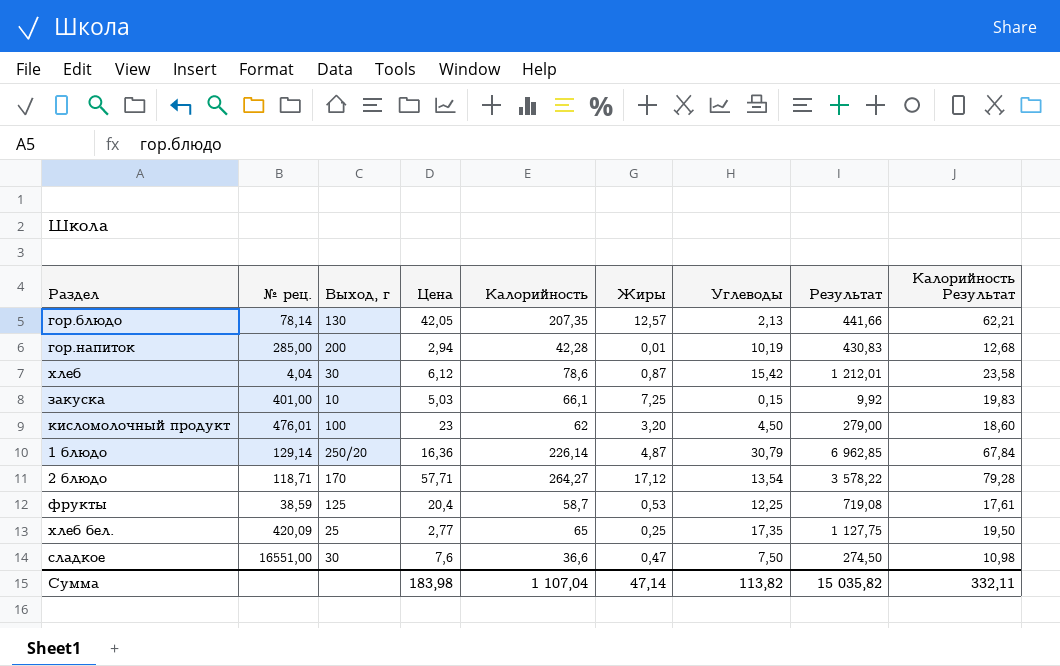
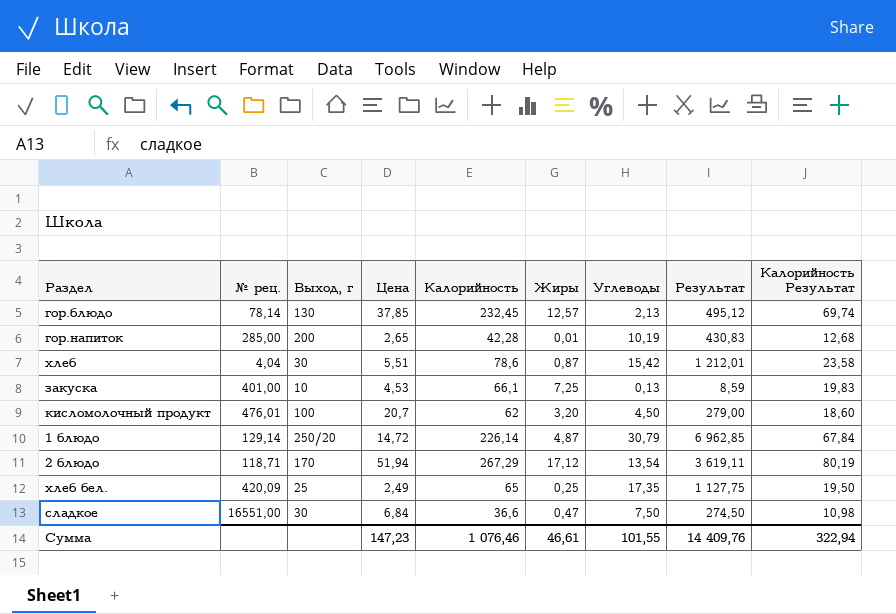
row фрукты: 38,59 | 125 | 20,4 | 58,7 | 0,53 | 12,25 | 719,08 | 17,61 -> none
гор.блюдо | Цена: 42,05 -> 37,85
гор.блюдо | Калорийность: 207,35 -> 232,45
гор.блюдо | Результат: 441,66 -> 495,12
гор.блюдо | Калорийность Результат: 62,21 -> 69,74
гор.напиток | Цена: 2,94 -> 2,65
хлеб | Цена: 6,12 -> 5,51
закуска | Цена: 5,03 -> 4,53
закуска | Углеводы: 0,15 -> 0,13
закуска | Результат: 9,92 -> 8,59
кисломолочный продукт | Цена: 23 -> 20,7
1 блюдо | Цена: 16,36 -> 14,72
2 блюдо | Цена: 57,71 -> 51,94
2 блюдо | Калорийность: 264,27 -> 267,29
2 блюдо | Результат: 3 578,22 -> 3 619,11
2 блюдо | Калорийность Результат: 79,28 -> 80,19
хлеб бел. | Цена: 2,77 -> 2,49
сладкое | Цена: 7,6 -> 6,84
Сумма | Цена: 183,98 -> 147,23
Сумма | Калорийность: 1 107,04 -> 1 076,46
Сумма | Жиры: 47,14 -> 46,61
Сумма | Углеводы: 113,82 -> 101,55
Сумма | Результат: 15 035,82 -> 14 409,76
Сумма | Калорийность Результат: 332,11 -> 322,94

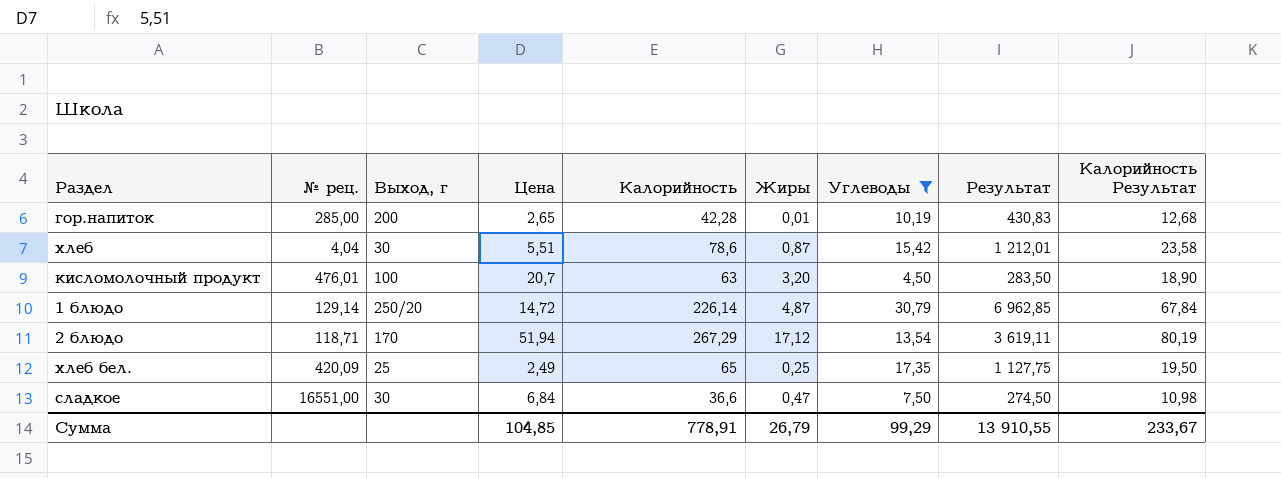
filter: none -> Углеводы >= 4,50
кисломолочный продукт | Калорийность: 62 -> 63
кисломолочный продукт | Результат: 279,00 -> 283,50
кисломолочный продукт | Калорийность Результат: 18,60 -> 18,90
Сумма | Цена: 147,23 -> 104,85
Сумма | Калорийность: 1 076,46 -> 778,91
Сумма | Жиры: 46,61 -> 26,79
Сумма | Углеводы: 101,55 -> 99,29
Сумма | Результат: 14 409,76 -> 13 910,55
Сумма | Калорийность Результат: 322,94 -> 233,67

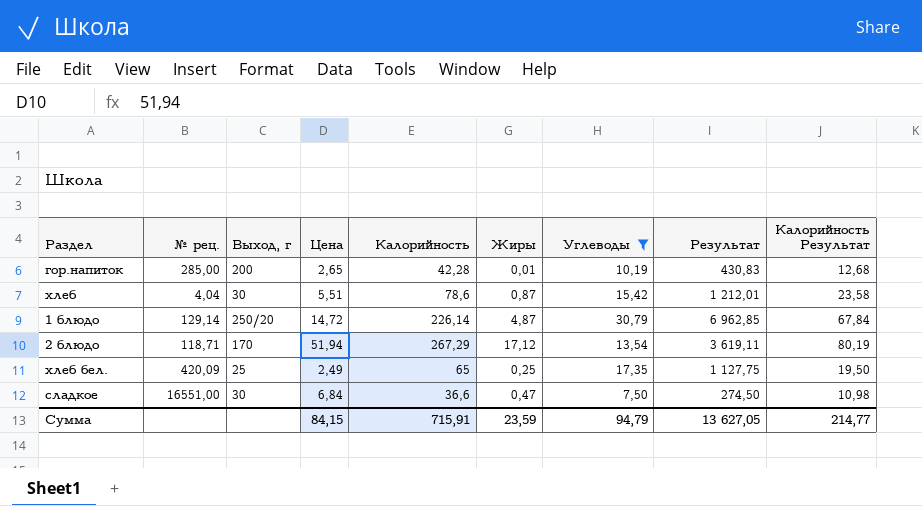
row кисломолочный продукт: 476,01 | 100 | 20,7 | 63 | 3,20 | 4,50 | 283,50 | 18,90 -> none
Сумма | Цена: 104,85 -> 84,15
Сумма | Калорийность: 778,91 -> 715,91
Сумма | Жиры: 26,79 -> 23,59
Сумма | Углеводы: 99,29 -> 94,79
Сумма | Результат: 13 910,55 -> 13 627,05
Сумма | Калорийность Результат: 233,67 -> 214,77

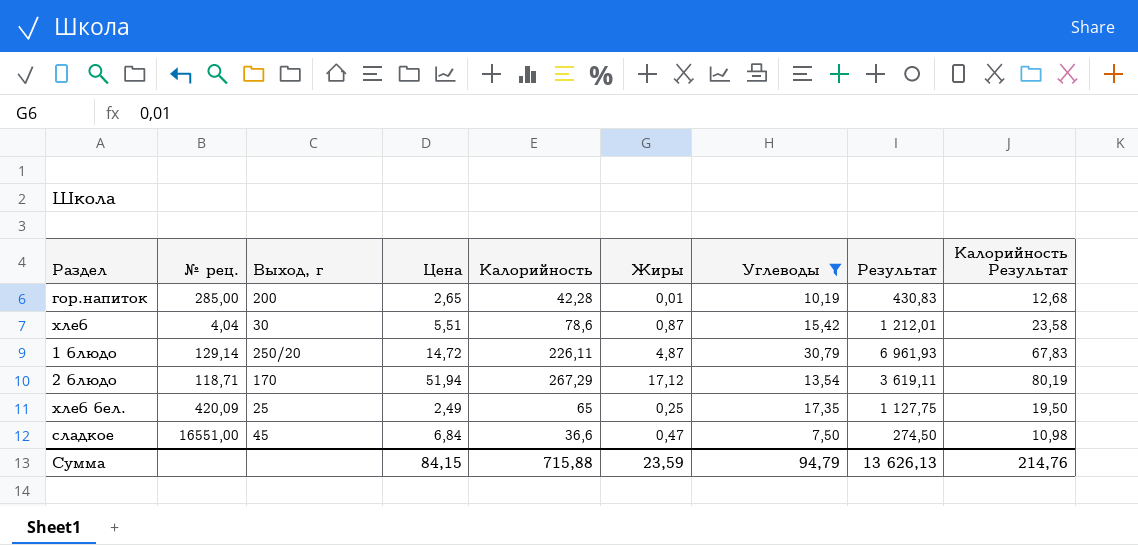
1 блюдо | Калорийность: 226,14 -> 226,11
1 блюдо | Результат: 6 962,85 -> 6 961,93
1 блюдо | Калорийность Результат: 67,84 -> 67,83
сладкое | Выход, г: 30 -> 45
Сумма | Калорийность: 715,91 -> 715,88
Сумма | Результат: 13 627,05 -> 13 626,13
Сумма | Калорийность Результат: 214,77 -> 214,76

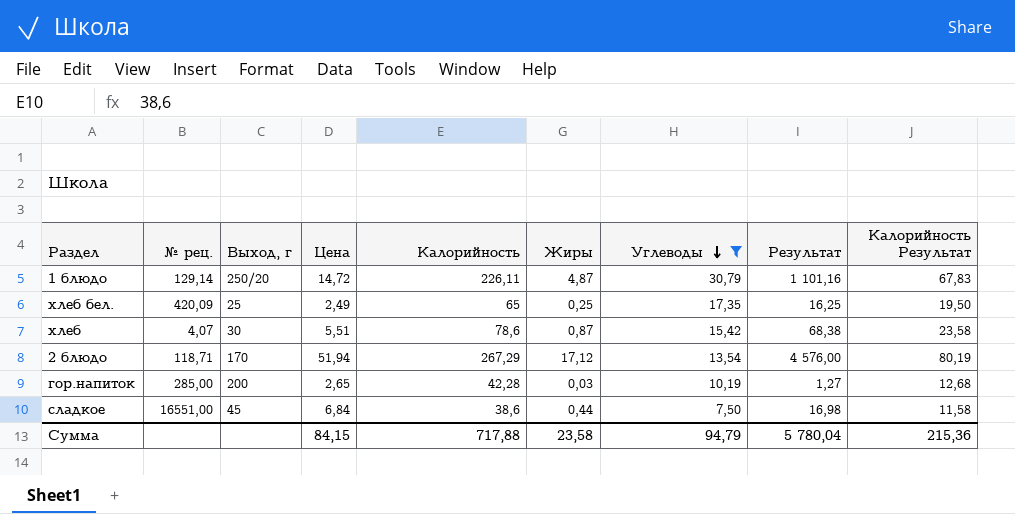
row order: none -> Углеводы descending
column Результат | formula: [Калорийность] * [Углеводы] -> [Калорийность] * [Жиры]
хлеб | № рец.: 4,04 -> 4,07
гор.напиток | Жиры: 0,01 -> 0,03
сладкое | Калорийность: 36,6 -> 38,6
сладкое | Жиры: 0,47 -> 0,44
сладкое | Калорийность Результат: 10,98 -> 11,58
Сумма | Калорийность: 715,88 -> 717,88
Сумма | Жиры: 23,59 -> 23,58
Сумма | Результат: 13 626,13 -> 5 780,04
Сумма | Калорийность Результат: 214,76 -> 215,36

